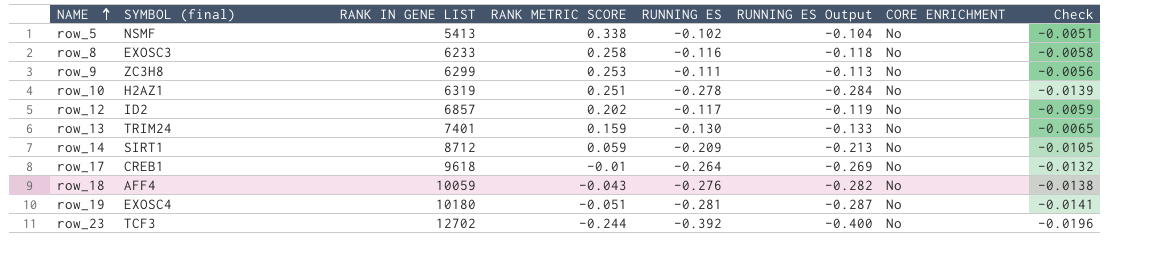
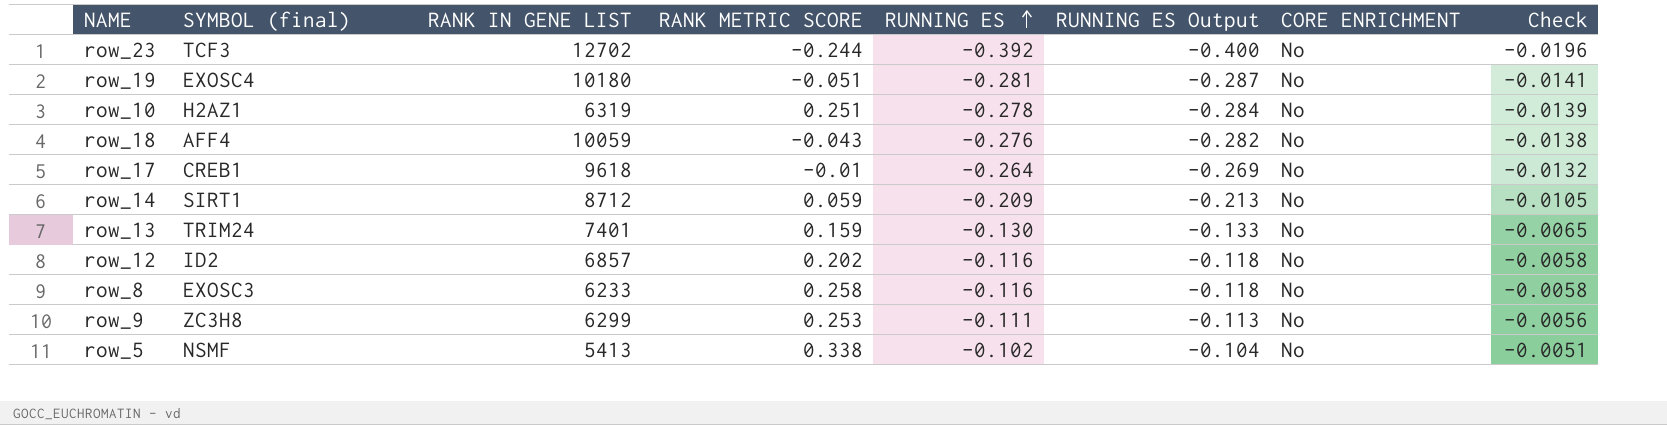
row order: NAME ascending -> RUNNING ES ascending
row_12 | RUNNING ES: -0.117 -> -0.116
row_12 | RUNNING ES Output: -0.119 -> -0.118
row_12 | Check: -0.0059 -> -0.0058

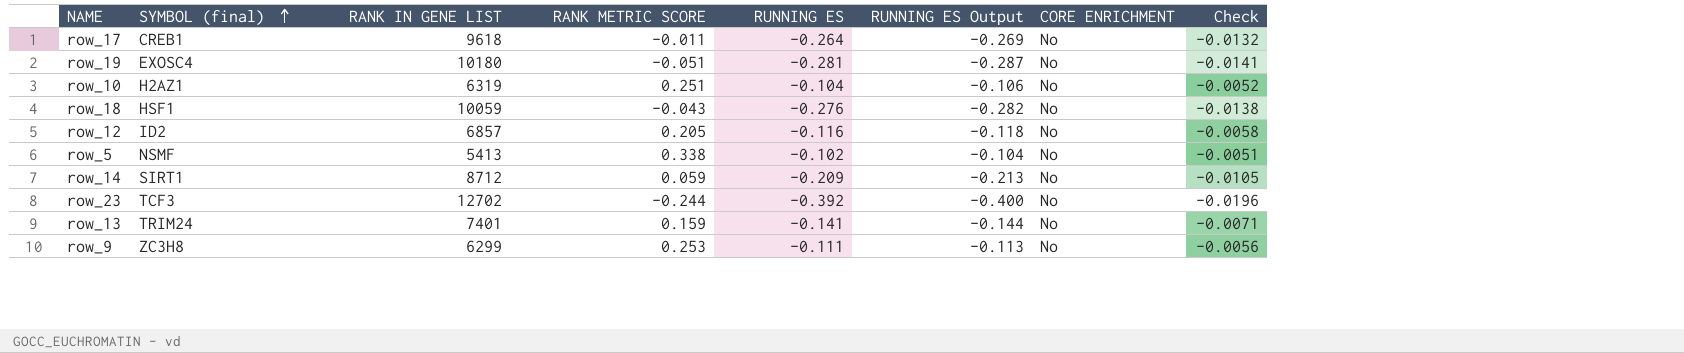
row order: RUNNING ES ascending -> SYMBOL (final) ascending
row row_8: EXOSC3 | 6233 | 0.258 | -0.116 | -0.118 | No | -0.0058 -> none
row_17 | RANK METRIC SCORE: -0.01 -> -0.011
row_10 | RUNNING ES: -0.278 -> -0.104
row_10 | RUNNING ES Output: -0.284 -> -0.106
row_10 | Check: -0.0139 -> -0.0052
row_18 | SYMBOL (final): AFF4 -> HSF1
row_12 | RANK METRIC SCORE: 0.202 -> 0.205
row_13 | RUNNING ES: -0.130 -> -0.141
row_13 | RUNNING ES Output: -0.133 -> -0.144
row_13 | Check: -0.0065 -> -0.0071

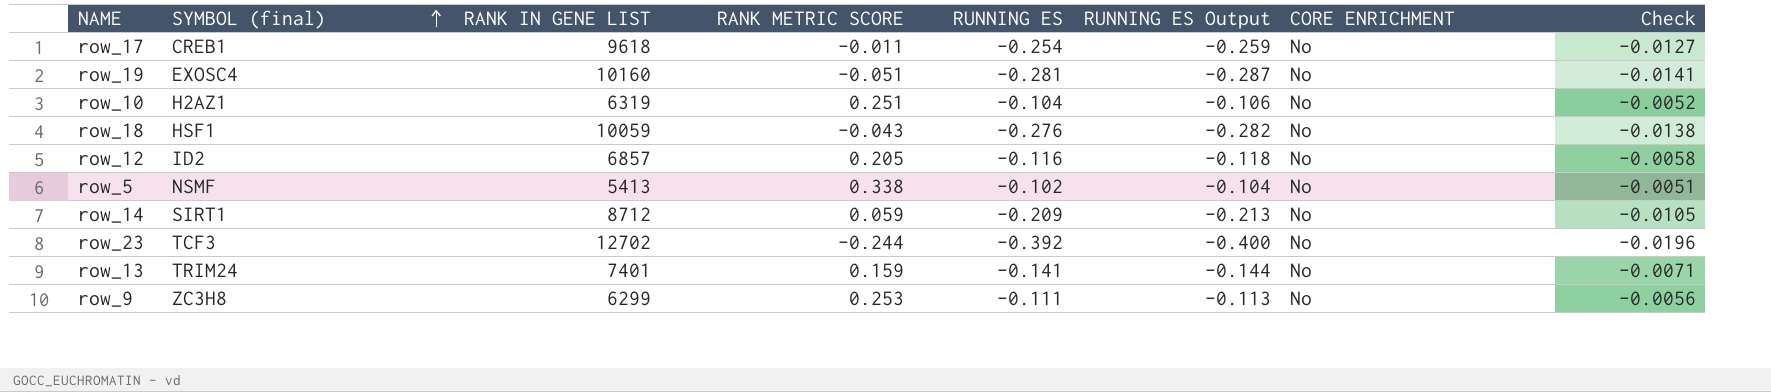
row_17 | RUNNING ES: -0.264 -> -0.254
row_17 | RUNNING ES Output: -0.269 -> -0.259
row_17 | Check: -0.0132 -> -0.0127
row_19 | RANK IN GENE LIST: 10180 -> 10160

